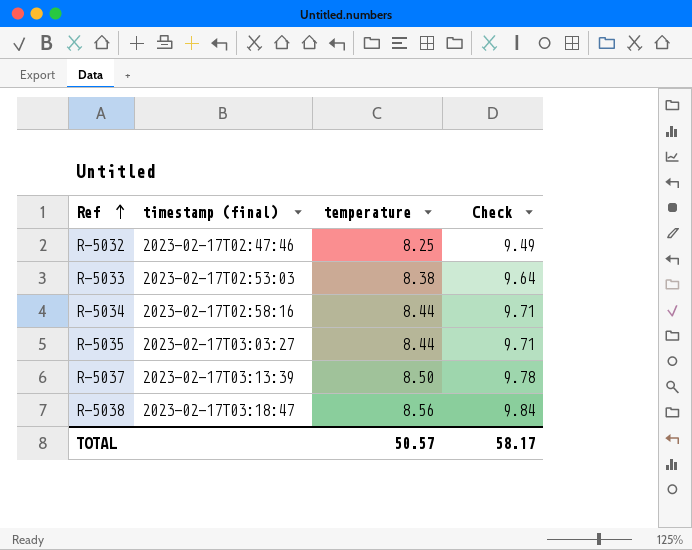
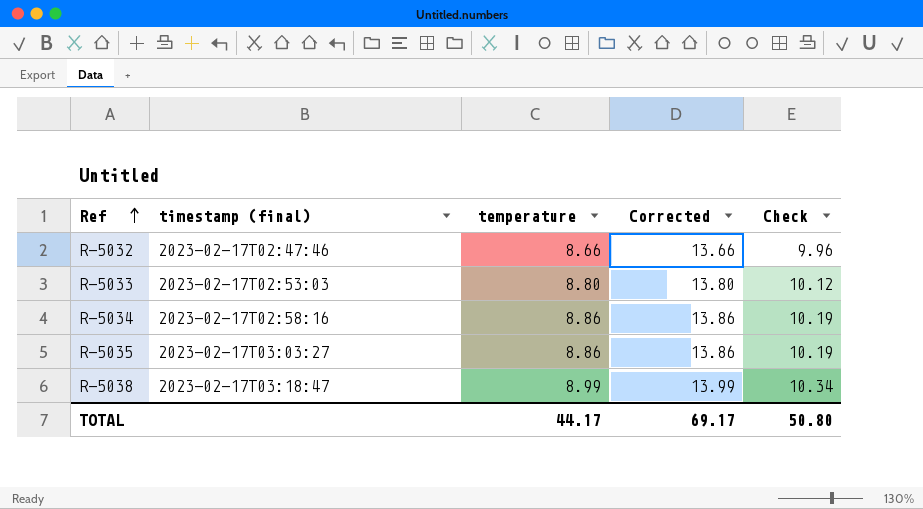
column Corrected | formula: none -> [temperature] + 5
row R-5037: 2023-02-17T03:13:39 | 8.50 | 9.78 -> none
R-5032 | temperature: 8.25 -> 8.66
R-5032 | Check: 9.49 -> 9.96
R-5033 | temperature: 8.38 -> 8.80
R-5033 | Check: 9.64 -> 10.12
R-5034 | temperature: 8.44 -> 8.86
R-5034 | Check: 9.71 -> 10.19
R-5035 | temperature: 8.44 -> 8.86
R-5035 | Check: 9.71 -> 10.19
R-5038 | temperature: 8.56 -> 8.99
R-5038 | Check: 9.84 -> 10.34
TOTAL | temperature: 50.57 -> 44.17
TOTAL | Check: 58.17 -> 50.80

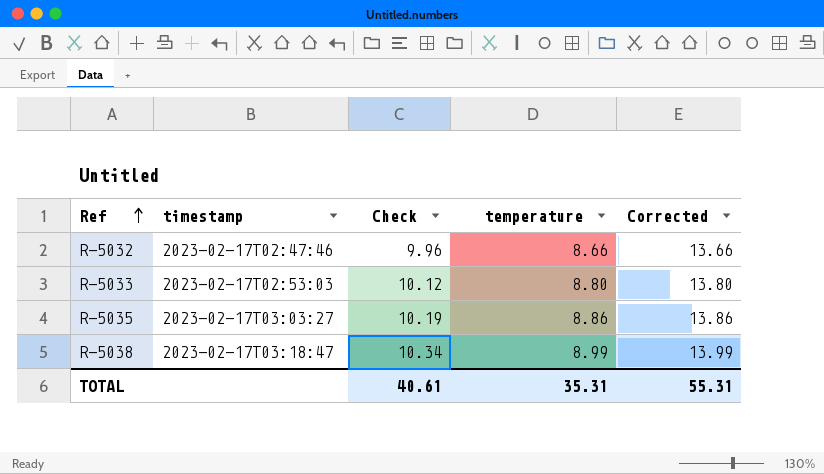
column name: timestamp (final) -> timestamp
column Check | position: 5 -> 3
row R-5034: 2023-02-17T02:58:16 | 8.86 | 13.86 | 10.19 -> none
TOTAL | Check: 50.80 -> 40.61
TOTAL | temperature: 44.17 -> 35.31
TOTAL | Corrected: 69.17 -> 55.31

